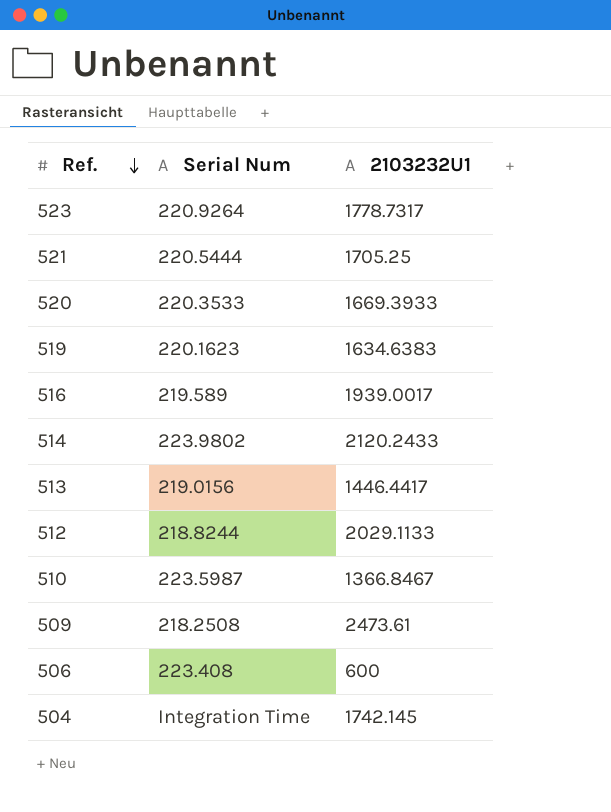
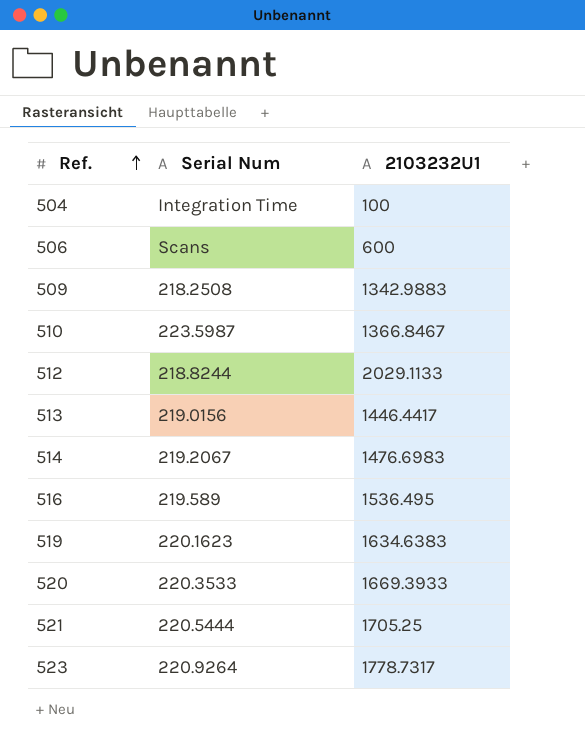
row order: Ref. descending -> Ref. ascending
504 | 2103232U1: 1742.145 -> 100
506 | Serial Num: 223.408 -> Scans
509 | 2103232U1: 2473.61 -> 1342.9883
514 | Serial Num: 223.9802 -> 219.2067
514 | 2103232U1: 2120.2433 -> 1476.6983
516 | 2103232U1: 1939.0017 -> 1536.495

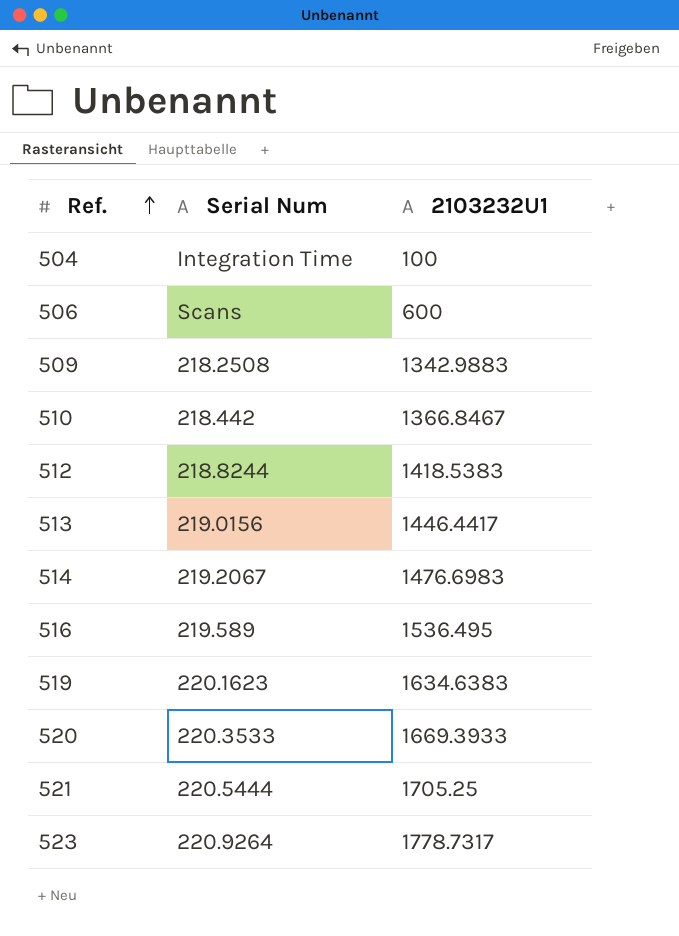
510 | Serial Num: 223.5987 -> 218.442
512 | 2103232U1: 2029.1133 -> 1418.5383

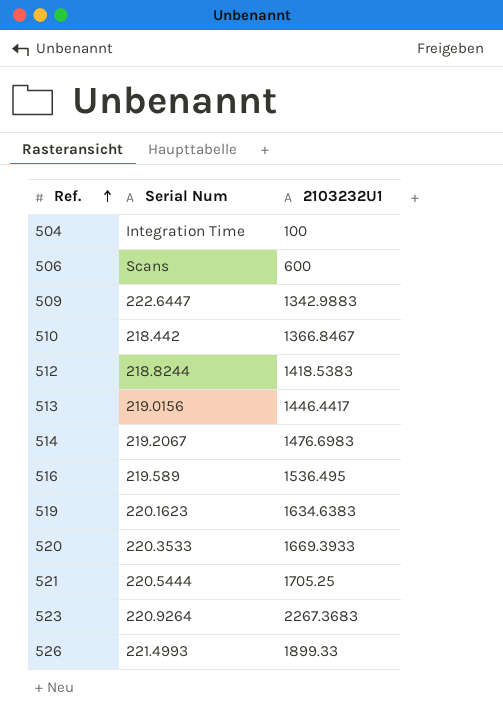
509 | Serial Num: 218.2508 -> 222.6447
523 | 2103232U1: 1778.7317 -> 2267.3683
row 526: none -> 221.4993 | 1899.33

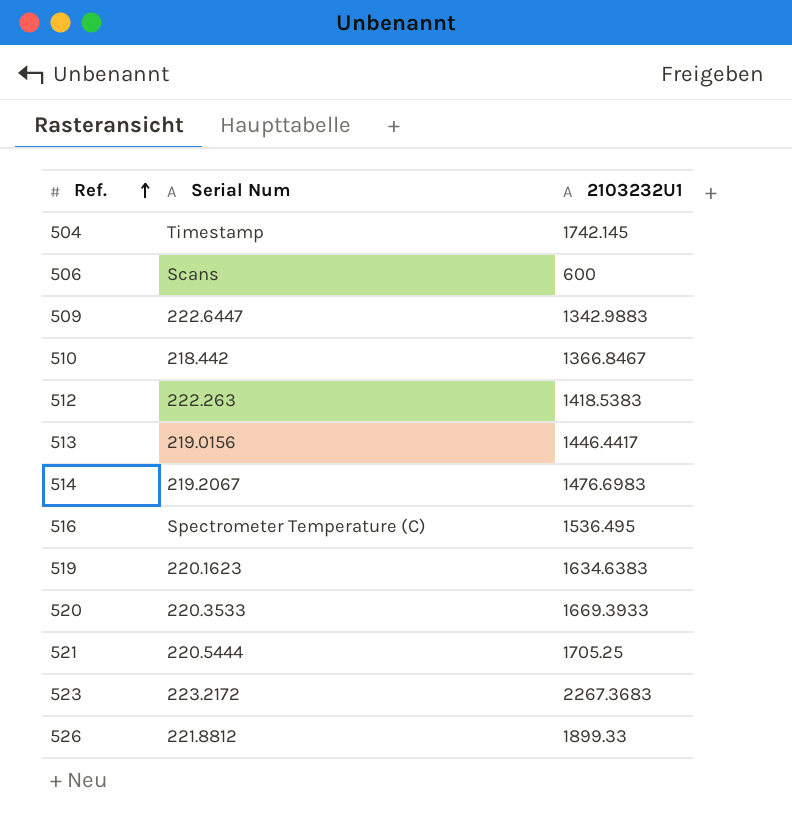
504 | Serial Num: Integration Time -> Timestamp
504 | 2103232U1: 100 -> 1742.145
512 | Serial Num: 218.8244 -> 222.263
516 | Serial Num: 219.589 -> Spectrometer Temperature (C)
523 | Serial Num: 220.9264 -> 223.2172
526 | Serial Num: 221.4993 -> 221.8812

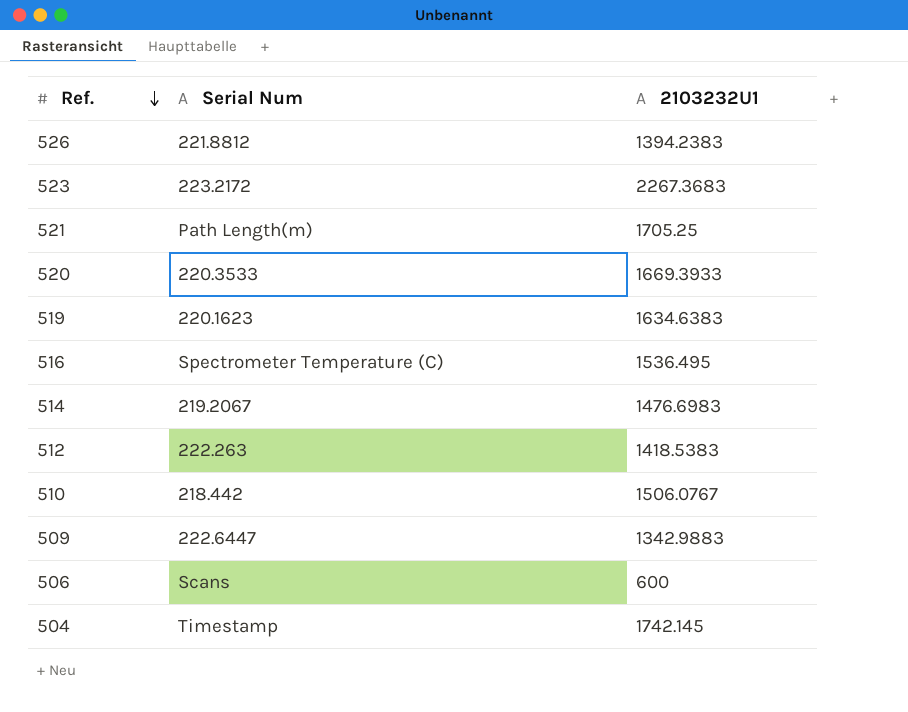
row order: Ref. ascending -> Ref. descending
row 513: 219.0156 | 1446.4417 -> none
526 | 2103232U1: 1899.33 -> 1394.2383
521 | Serial Num: 220.5444 -> Path Length(m)
510 | 2103232U1: 1366.8467 -> 1506.0767

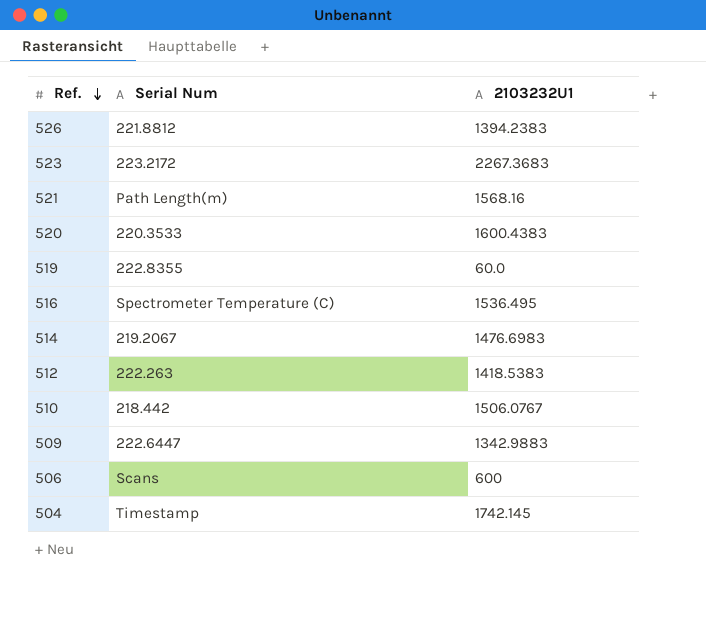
521 | 2103232U1: 1705.25 -> 1568.16
520 | 2103232U1: 1669.3933 -> 1600.4383
519 | Serial Num: 220.1623 -> 222.8355
519 | 2103232U1: 1634.6383 -> 60.0

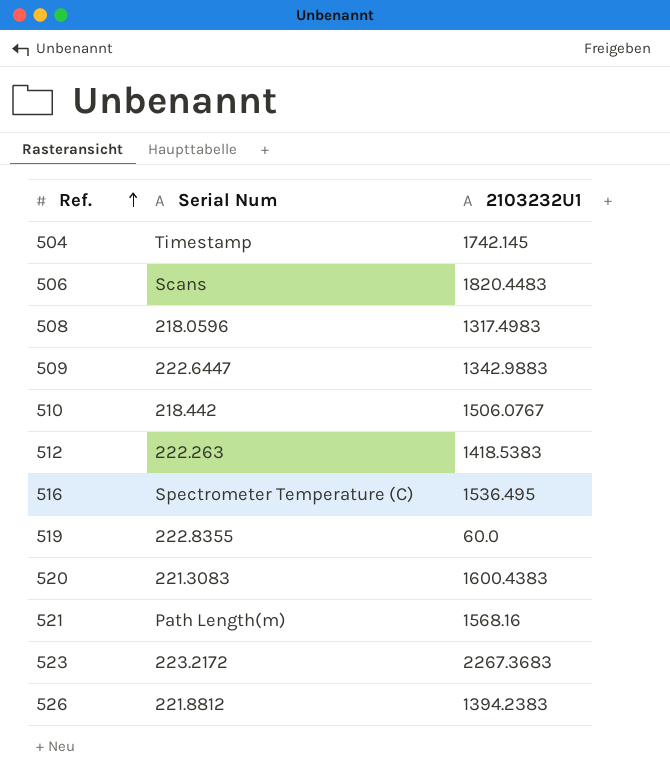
row order: Ref. descending -> Ref. ascending
row 514: 219.2067 | 1476.6983 -> none
506 | 2103232U1: 600 -> 1820.4483
row 508: none -> 218.0596 | 1317.4983
520 | Serial Num: 220.3533 -> 221.3083

